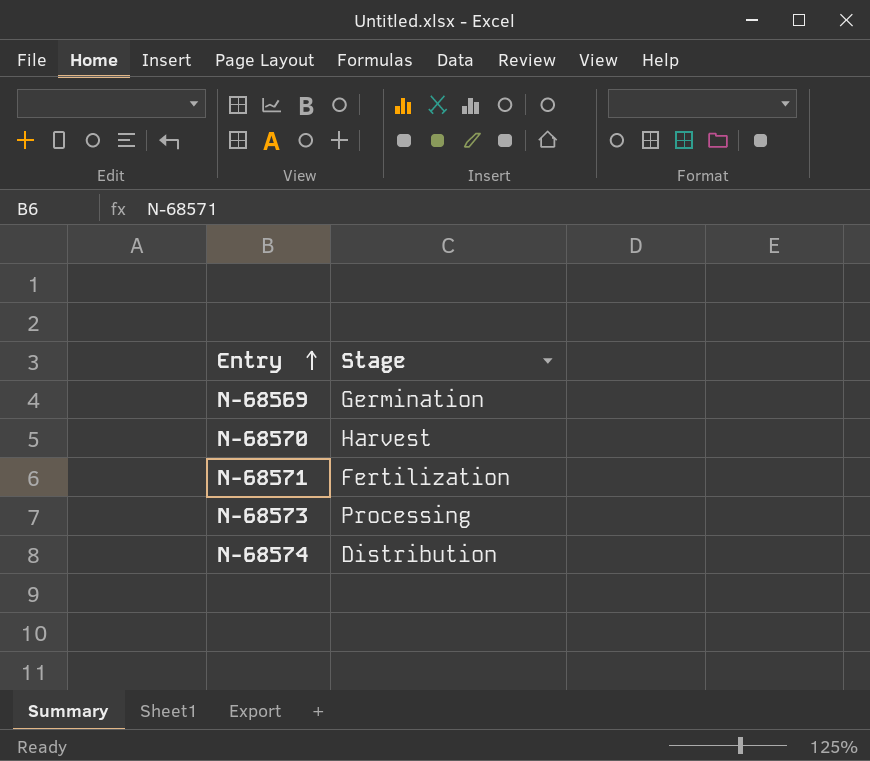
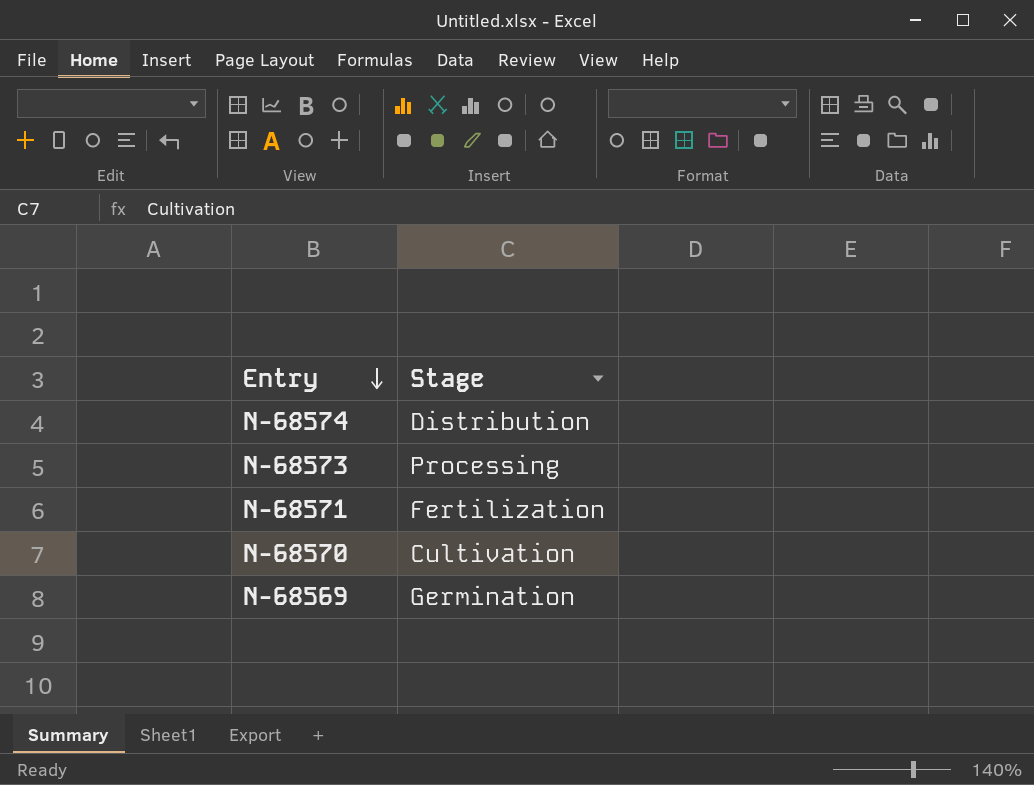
row order: Entry ascending -> Entry descending
N-68570 | Stage: Harvest -> Cultivation

